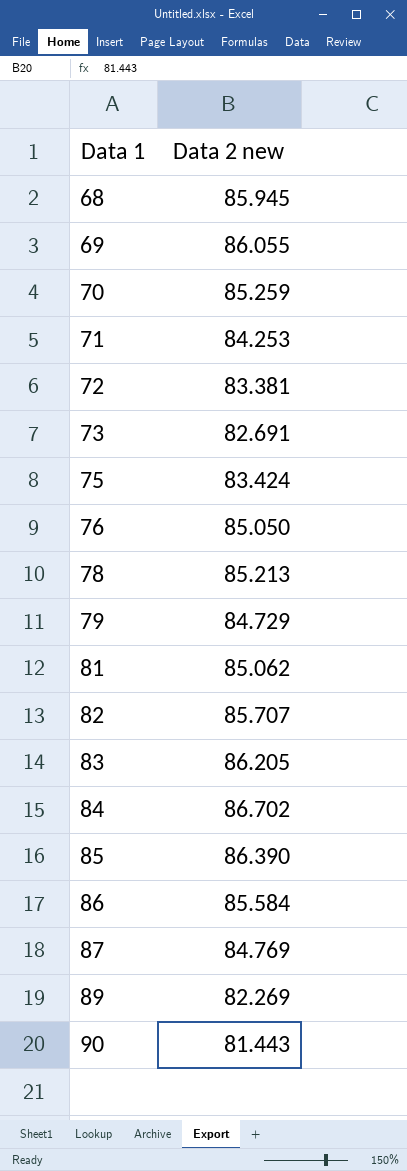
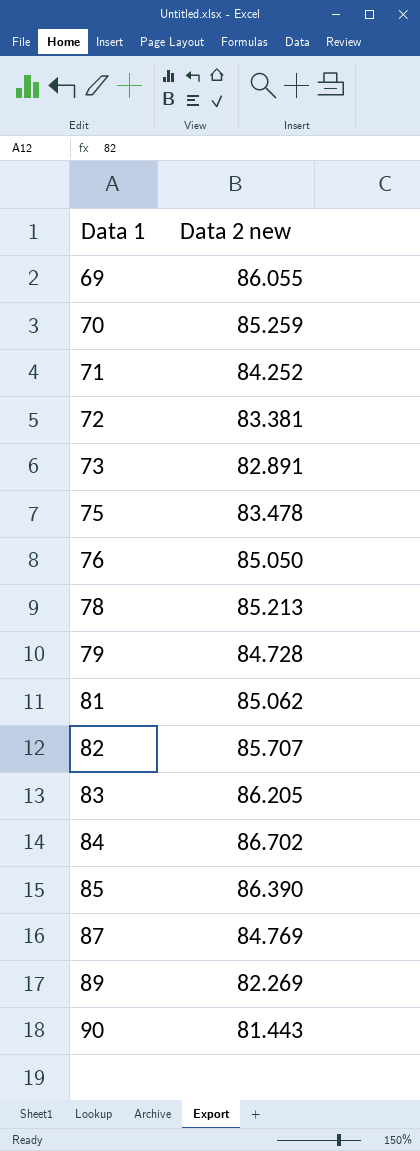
row 68: 85.945 -> none
row 86: 85.584 -> none
71 | Data 2 new: 84.253 -> 84.252
73 | Data 2 new: 82.691 -> 82.891
75 | Data 2 new: 83.424 -> 83.478
79 | Data 2 new: 84.729 -> 84.728

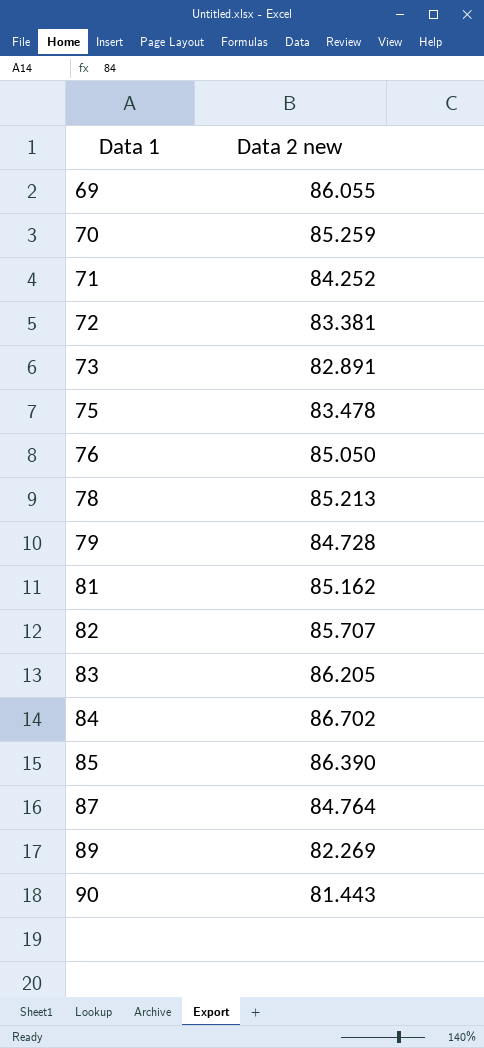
81 | Data 2 new: 85.062 -> 85.162
87 | Data 2 new: 84.769 -> 84.764

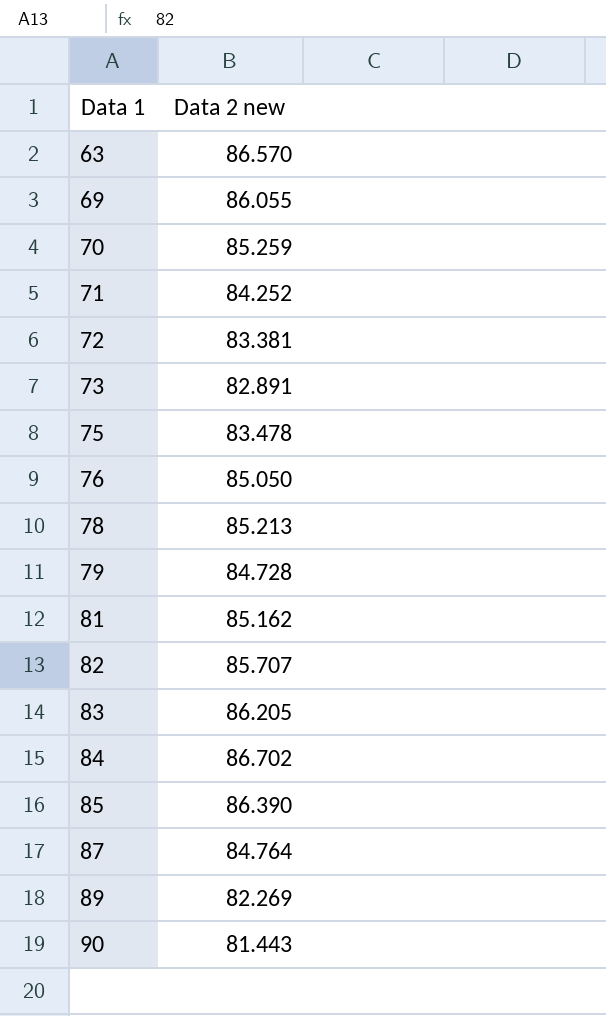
row 63: none -> 86.570

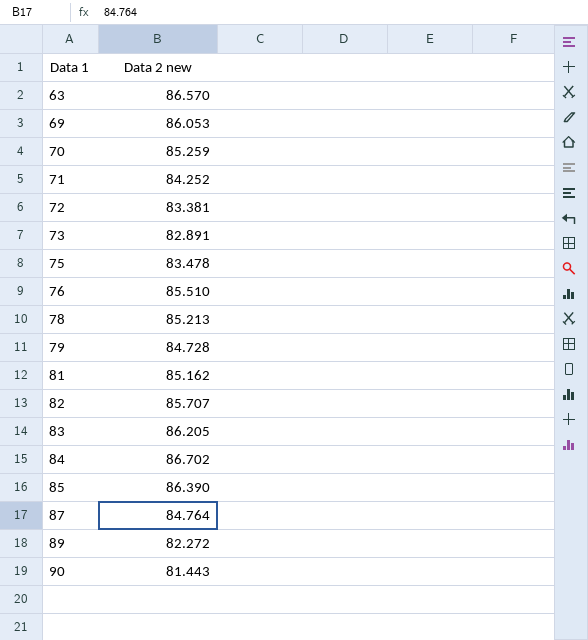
69 | Data 2 new: 86.055 -> 86.053
76 | Data 2 new: 85.050 -> 85.510
89 | Data 2 new: 82.269 -> 82.272

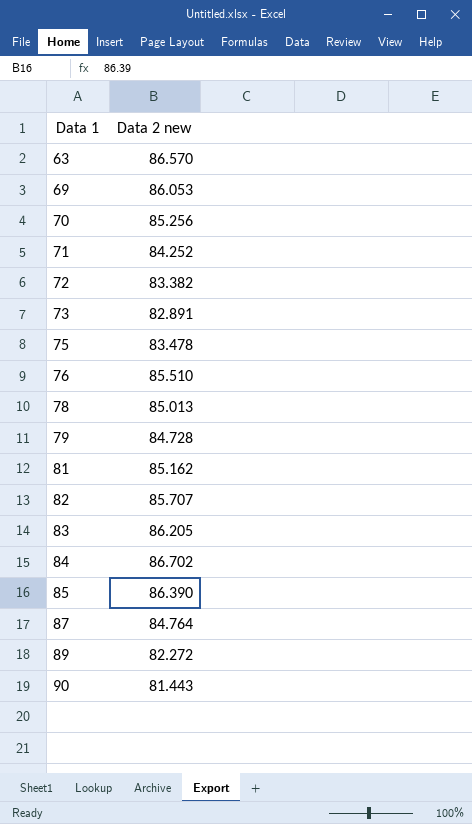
70 | Data 2 new: 85.259 -> 85.256
72 | Data 2 new: 83.381 -> 83.382
78 | Data 2 new: 85.213 -> 85.013

